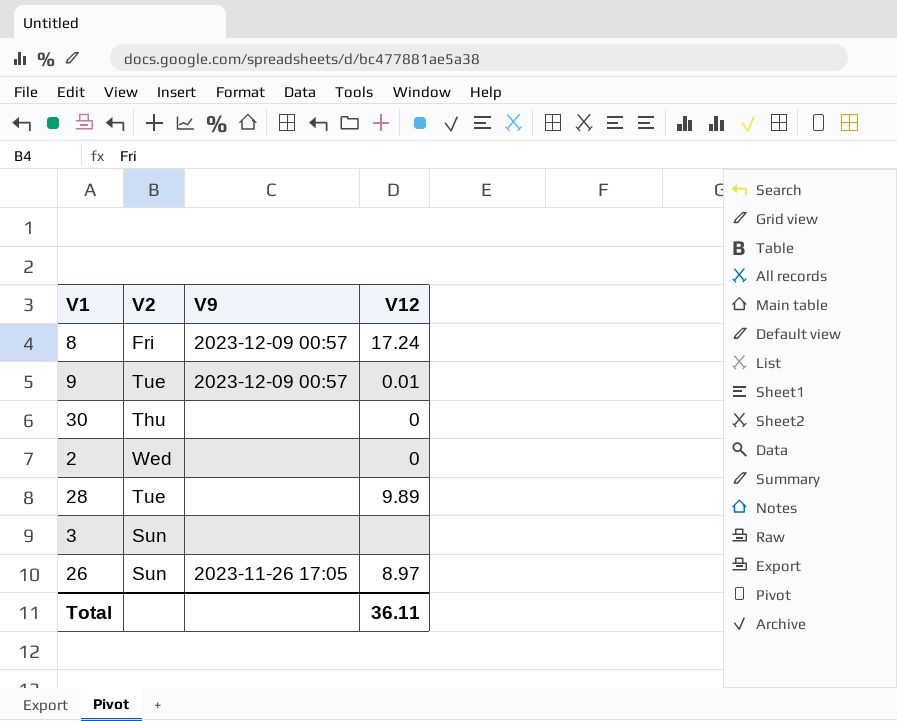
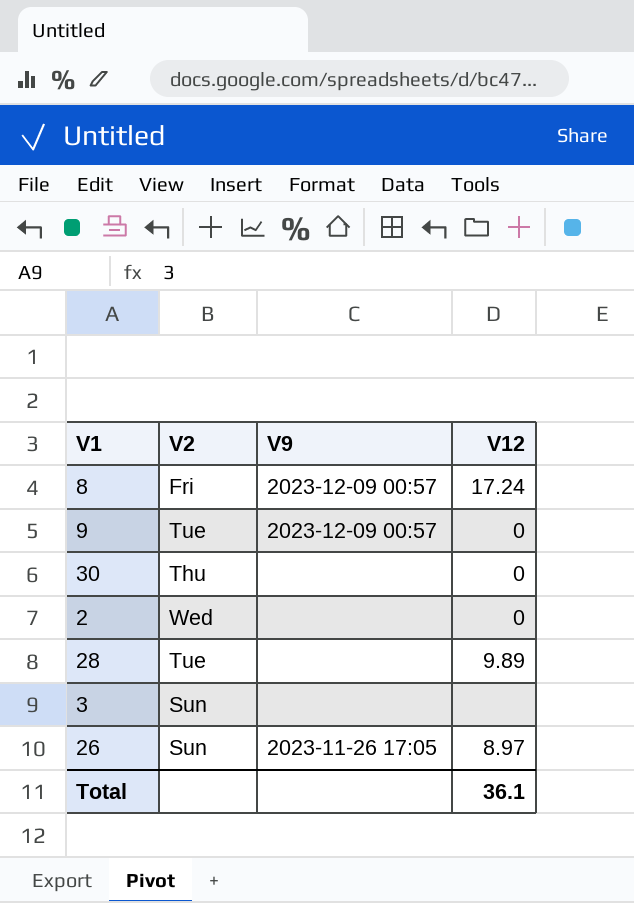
9 | V12: 0.01 -> 0
Total | V12: 36.11 -> 36.1

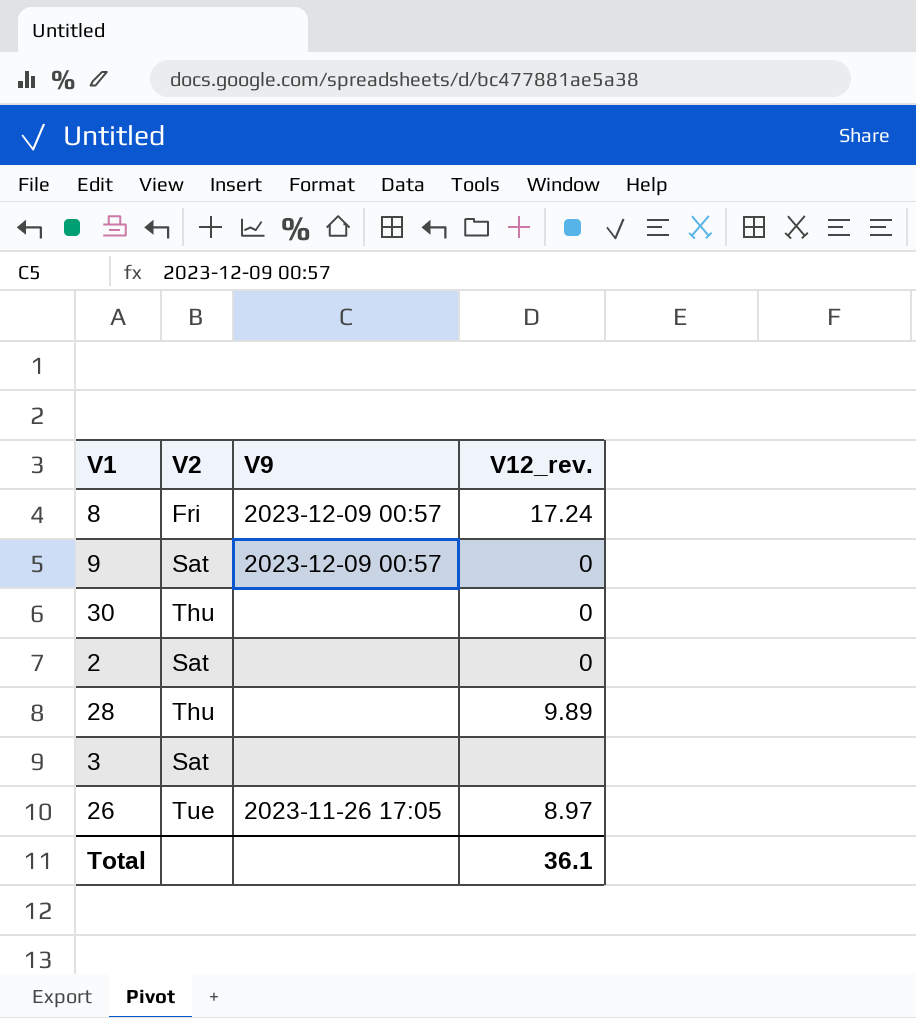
column name: V12 -> V12_rev.
9 | V2: Tue -> Sat
2 | V2: Wed -> Sat
28 | V2: Tue -> Thu
3 | V2: Sun -> Sat
26 | V2: Sun -> Tue

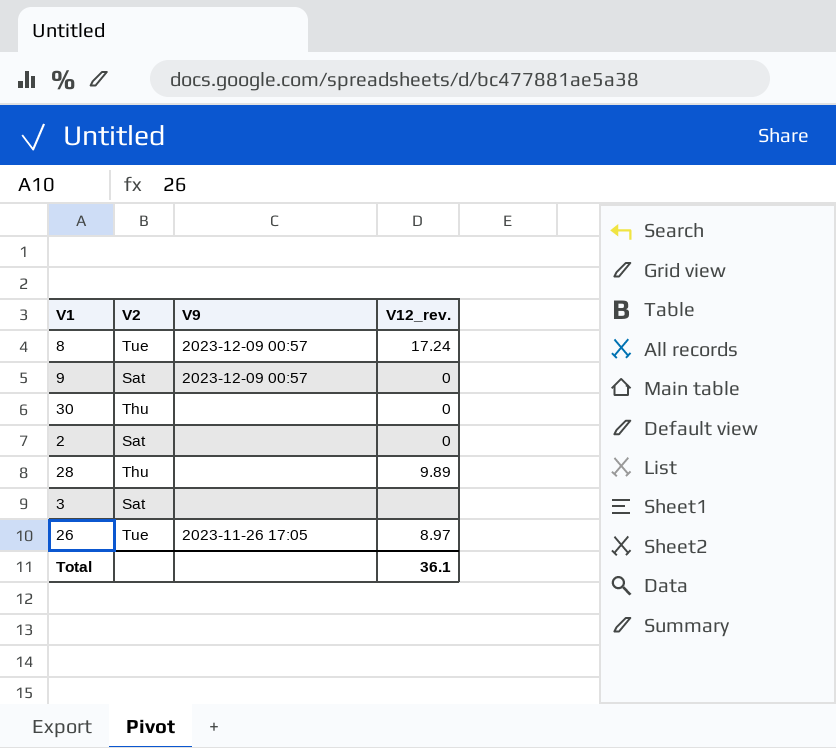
8 | V2: Fri -> Tue

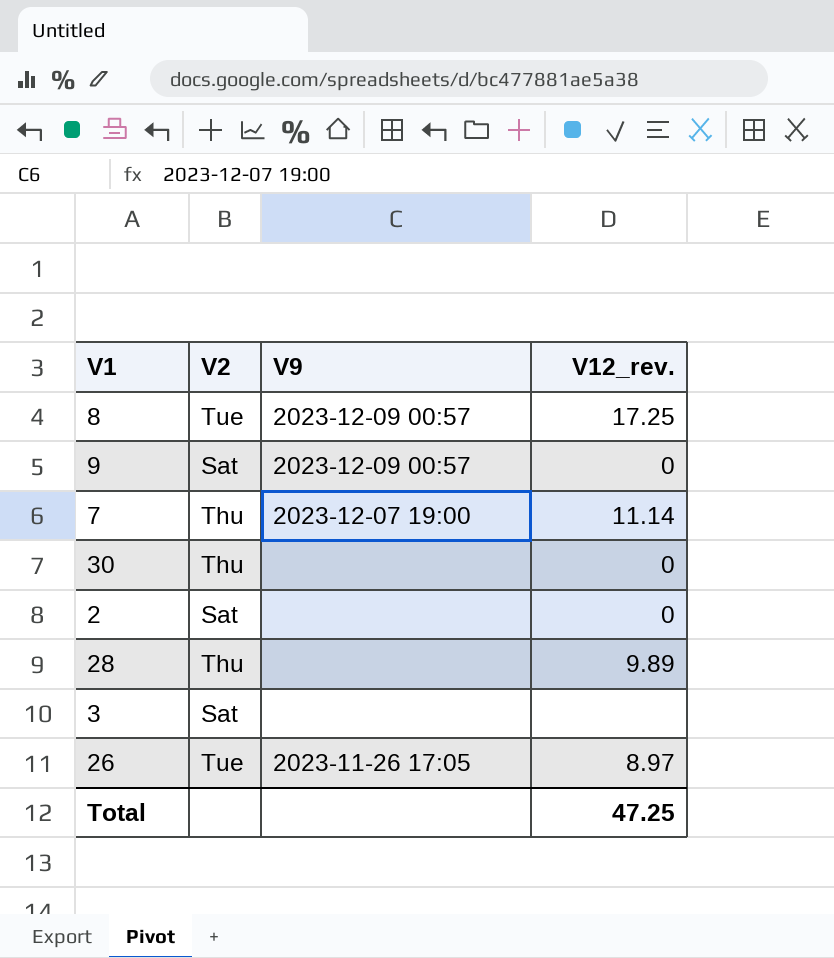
8 | V12_rev.: 17.24 -> 17.25
row 7: none -> Thu | 2023-12-07 19:00 | 11.14
Total | V12_rev.: 36.1 -> 47.25

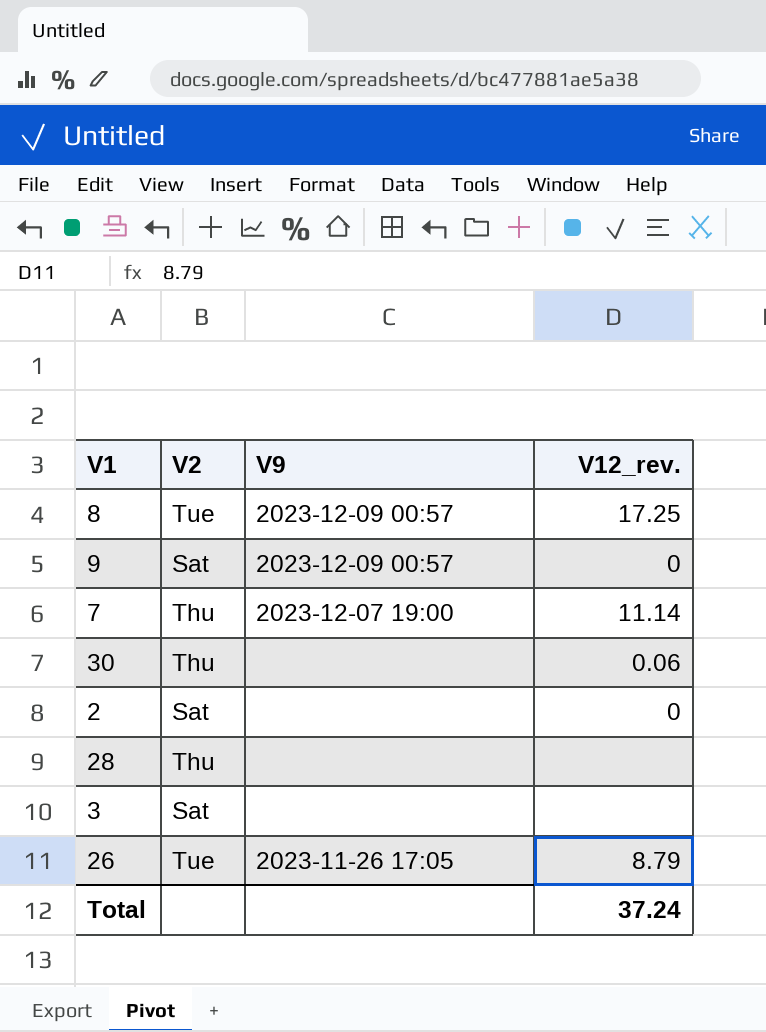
30 | V12_rev.: 0 -> 0.06
28 | V12_rev.: 9.89 -> none
26 | V12_rev.: 8.97 -> 8.79
Total | V12_rev.: 47.25 -> 37.24

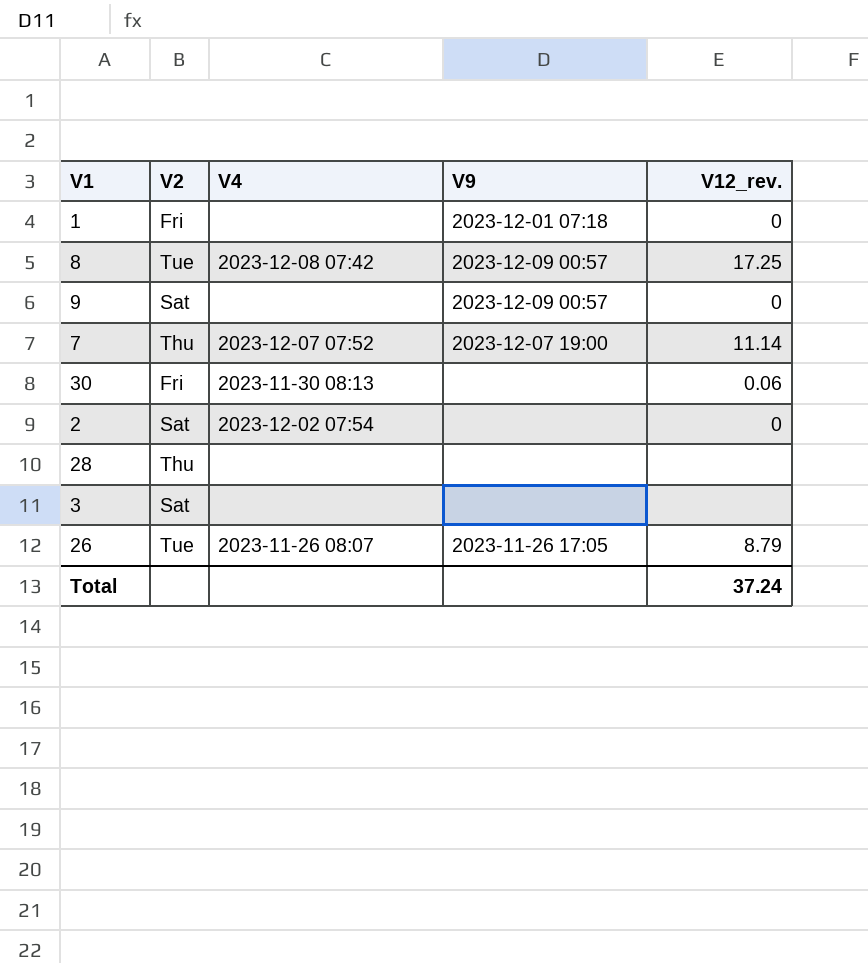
column V4 | position: none -> 3
row 1: none -> Fri | none | 2023-12-01 07:18 | 0
30 | V2: Thu -> Fri

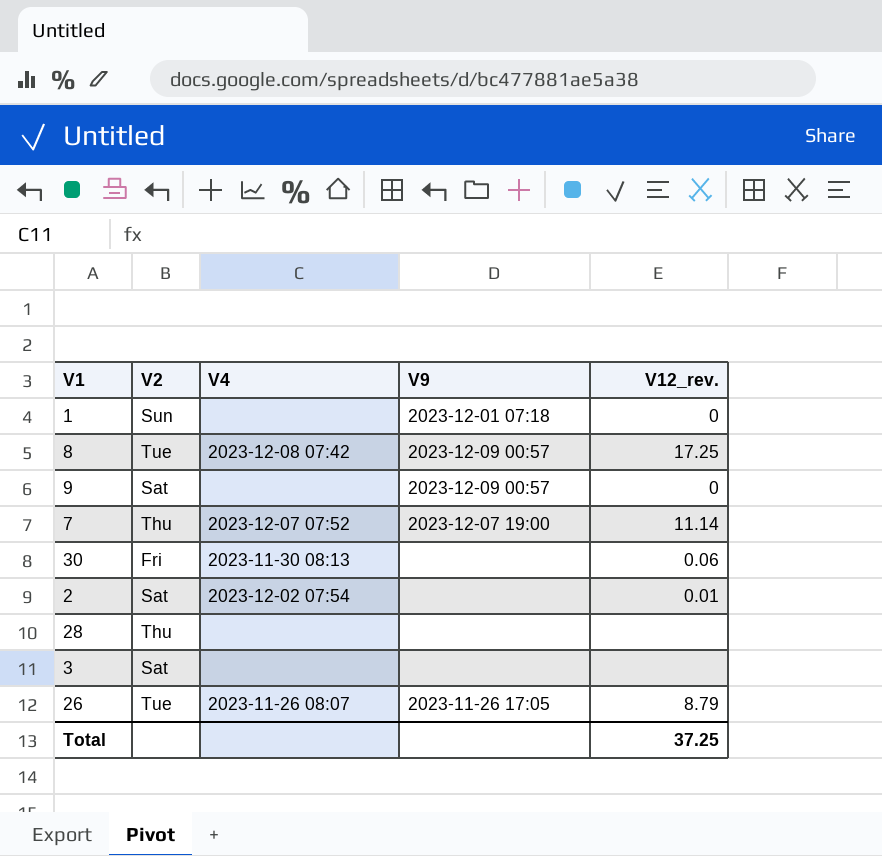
1 | V2: Fri -> Sun
2 | V12_rev.: 0 -> 0.01
Total | V12_rev.: 37.24 -> 37.25

